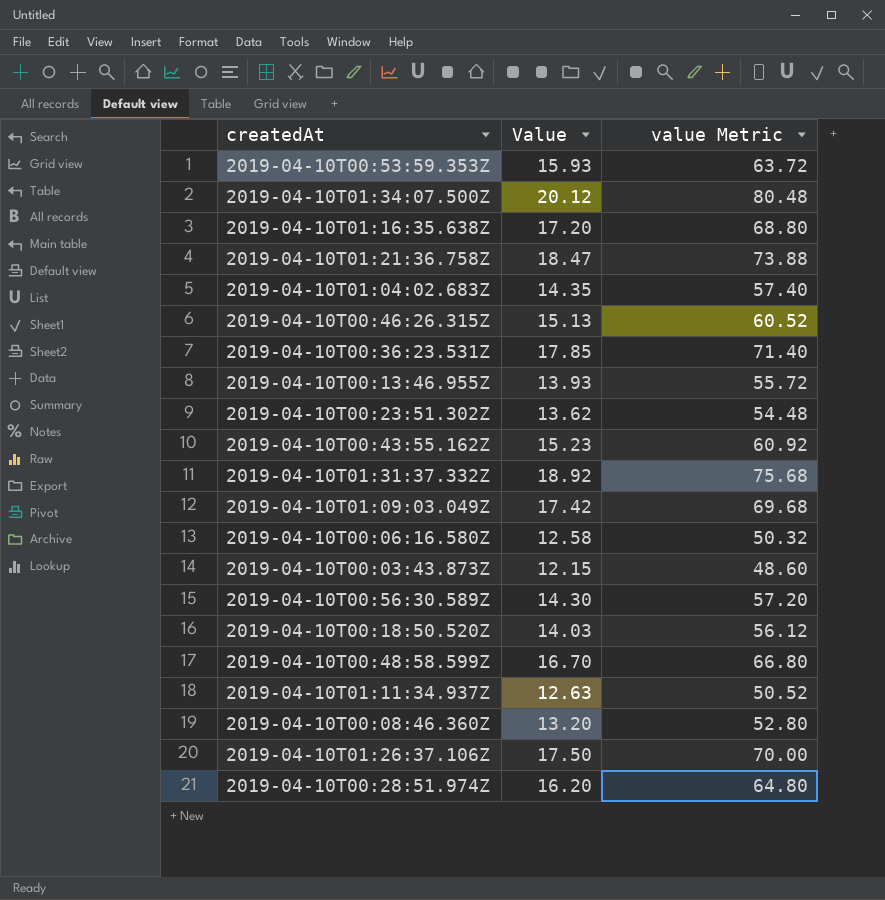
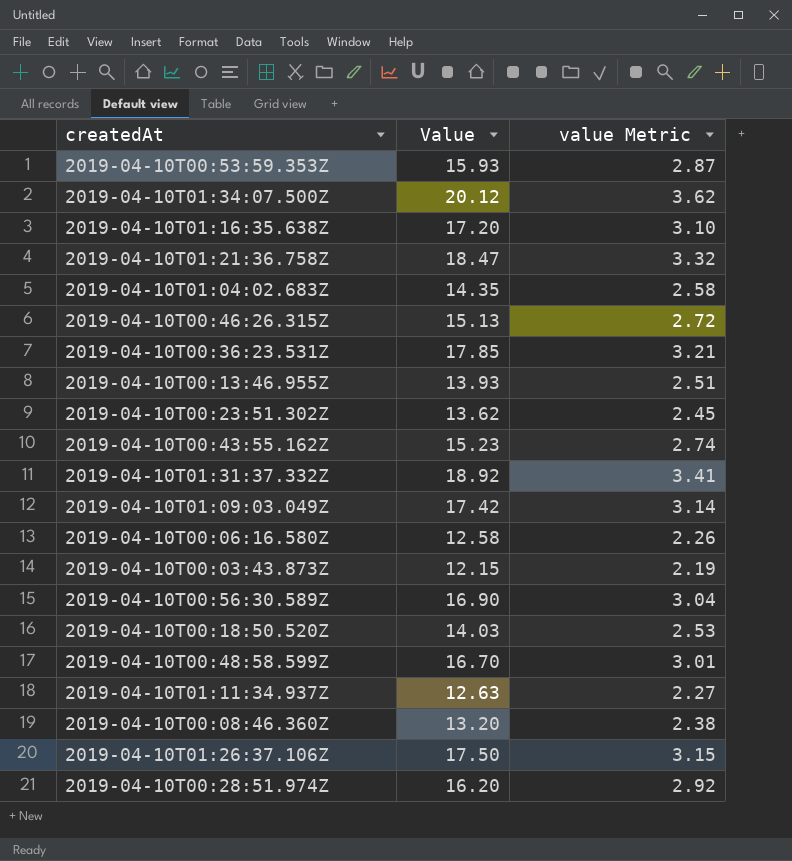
column value Metric | formula: [Value] * 4 -> [Value] * 0.18
2019-04-10T00:56:30.589Z | Value: 14.30 -> 16.90

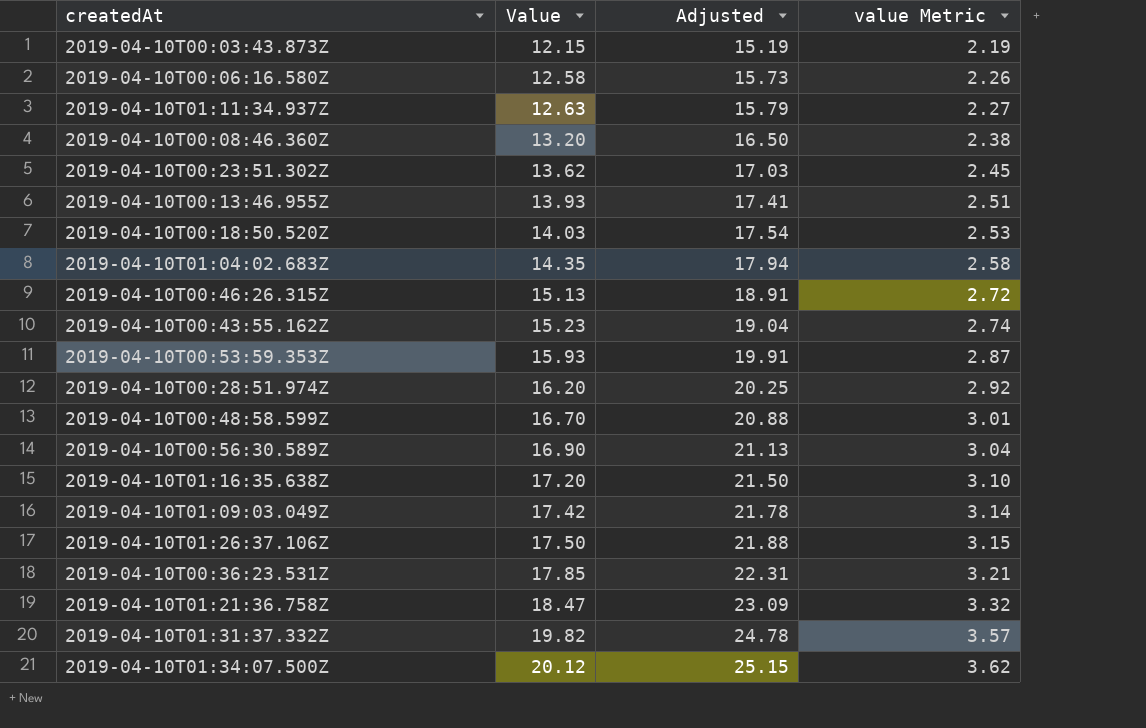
row order: none -> Value ascending
column Adjusted | formula: none -> [Value] * 1.25
2019-04-10T01:31:37.332Z | Value: 18.92 -> 19.82
2019-04-10T01:31:37.332Z | value Metric: 3.41 -> 3.57

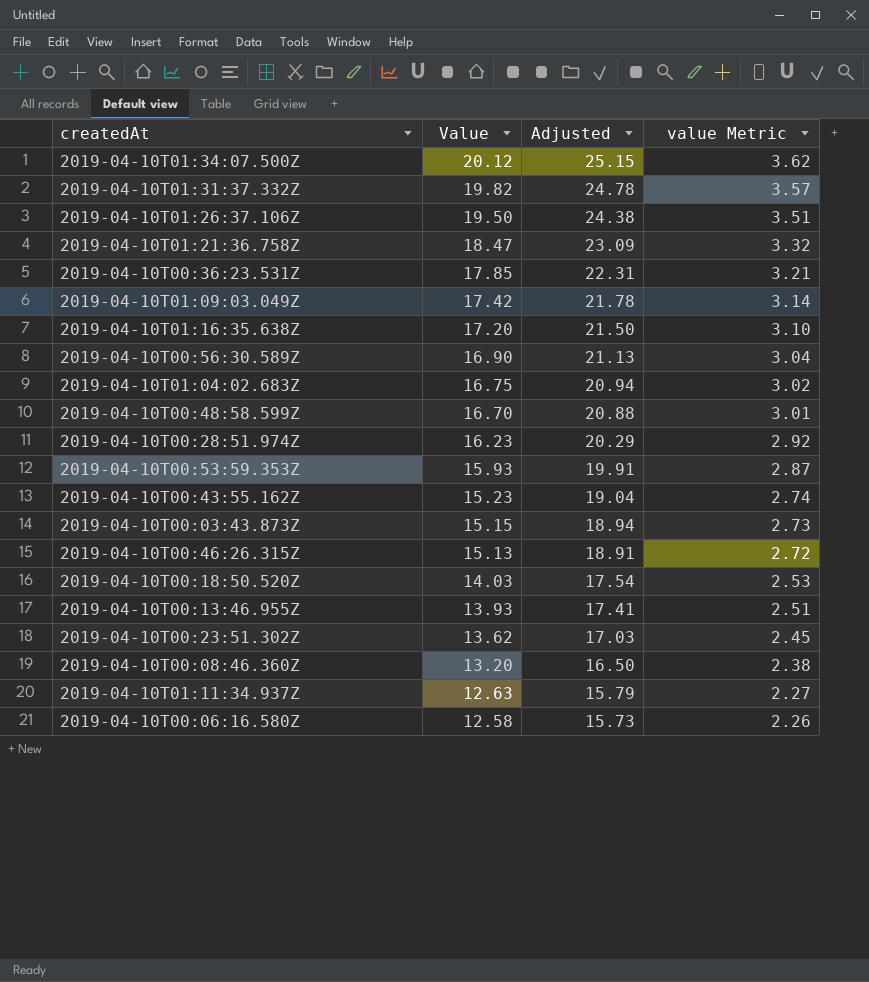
row order: Value ascending -> Value descending
2019-04-10T01:26:37.106Z | Value: 17.50 -> 19.50
2019-04-10T01:26:37.106Z | Adjusted: 21.88 -> 24.38
2019-04-10T01:26:37.106Z | value Metric: 3.15 -> 3.51
2019-04-10T01:04:02.683Z | Value: 14.35 -> 16.75
2019-04-10T01:04:02.683Z | Adjusted: 17.94 -> 20.94
2019-04-10T01:04:02.683Z | value Metric: 2.58 -> 3.02
2019-04-10T00:28:51.974Z | Value: 16.20 -> 16.23
2019-04-10T00:28:51.974Z | Adjusted: 20.25 -> 20.29
2019-04-10T00:03:43.873Z | Value: 12.15 -> 15.15
2019-04-10T00:03:43.873Z | Adjusted: 15.19 -> 18.94
2019-04-10T00:03:43.873Z | value Metric: 2.19 -> 2.73

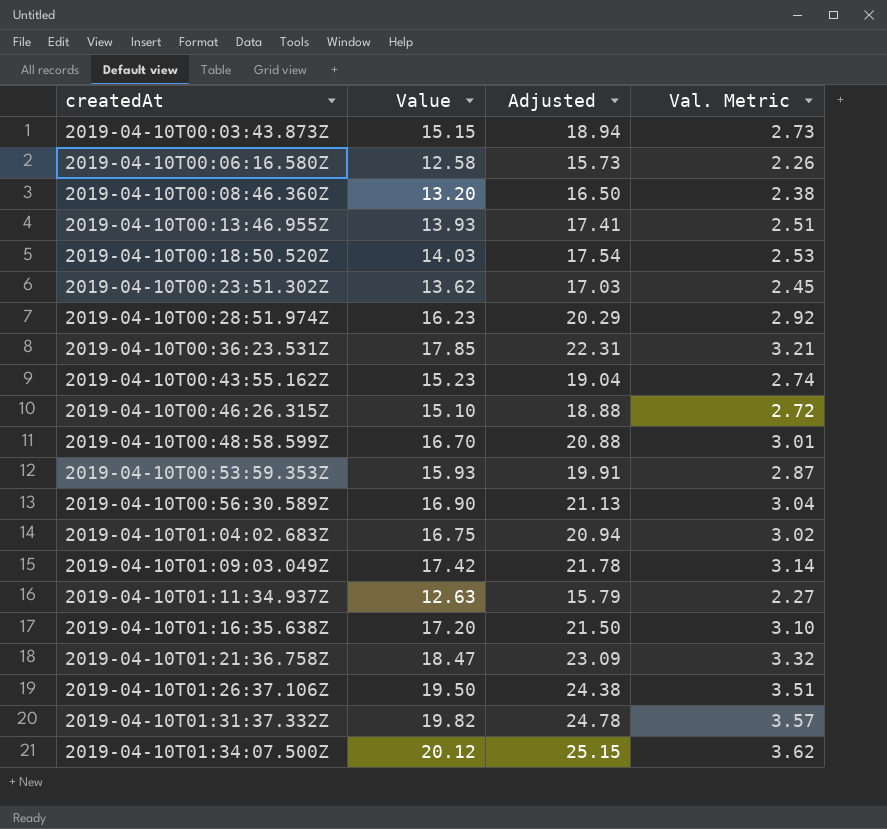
row order: Value descending -> createdAt ascending
column name: value Metric -> Val. Metric
2019-04-10T00:46:26.315Z | Value: 15.13 -> 15.10
2019-04-10T00:46:26.315Z | Adjusted: 18.91 -> 18.88

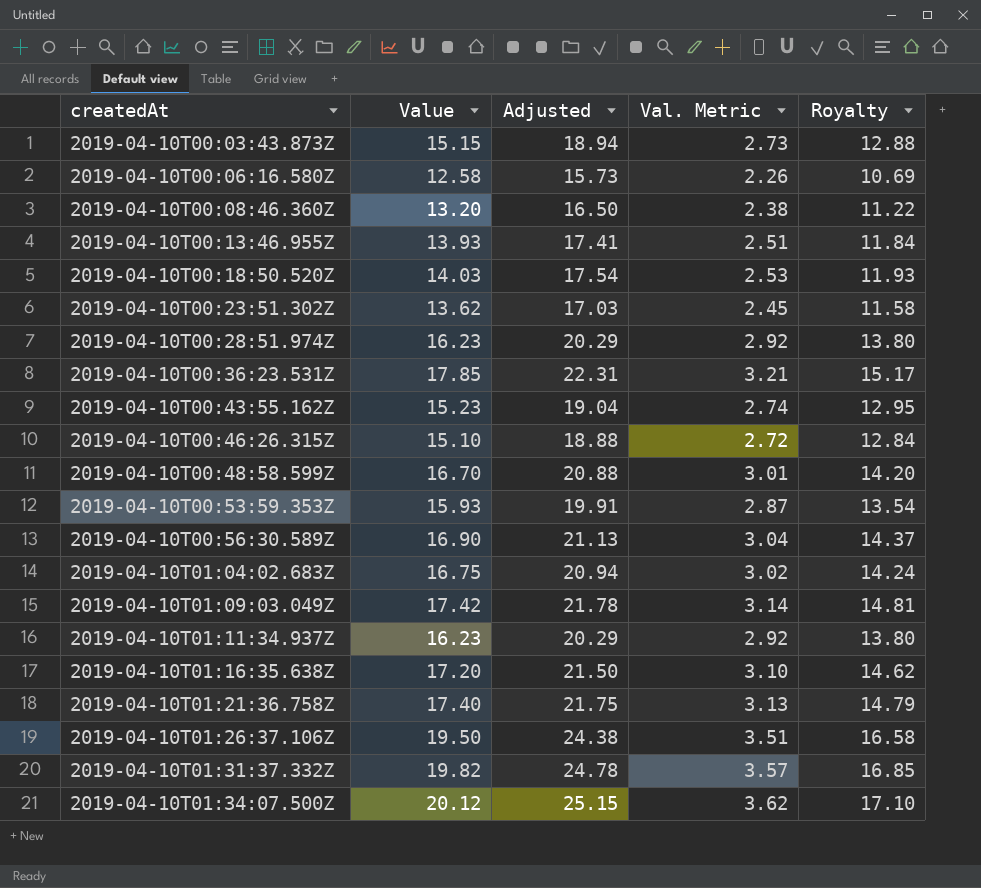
column Royalty | formula: none -> [Value] * 0.85
2019-04-10T01:11:34.937Z | Value: 12.63 -> 16.23
2019-04-10T01:11:34.937Z | Adjusted: 15.79 -> 20.29
2019-04-10T01:11:34.937Z | Val. Metric: 2.27 -> 2.92
2019-04-10T01:21:36.758Z | Value: 18.47 -> 17.40
2019-04-10T01:21:36.758Z | Adjusted: 23.09 -> 21.75
2019-04-10T01:21:36.758Z | Val. Metric: 3.32 -> 3.13

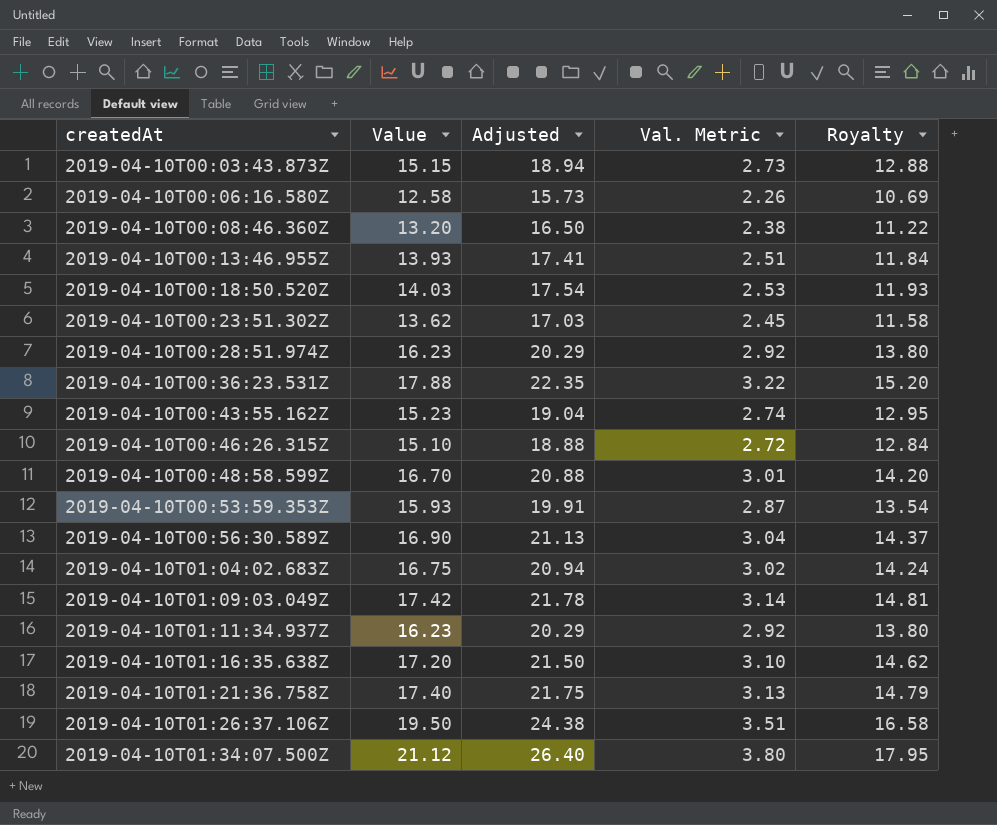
row 2019-04-10T01:31:37.332Z: 19.82 | 24.78 | 3.57 | 16.85 -> none
2019-04-10T00:36:23.531Z | Value: 17.85 -> 17.88
2019-04-10T00:36:23.531Z | Adjusted: 22.31 -> 22.35
2019-04-10T00:36:23.531Z | Val. Metric: 3.21 -> 3.22
2019-04-10T00:36:23.531Z | Royalty: 15.17 -> 15.20
2019-04-10T01:34:07.500Z | Value: 20.12 -> 21.12
2019-04-10T01:34:07.500Z | Adjusted: 25.15 -> 26.40
2019-04-10T01:34:07.500Z | Val. Metric: 3.62 -> 3.80
2019-04-10T01:34:07.500Z | Royalty: 17.10 -> 17.95

